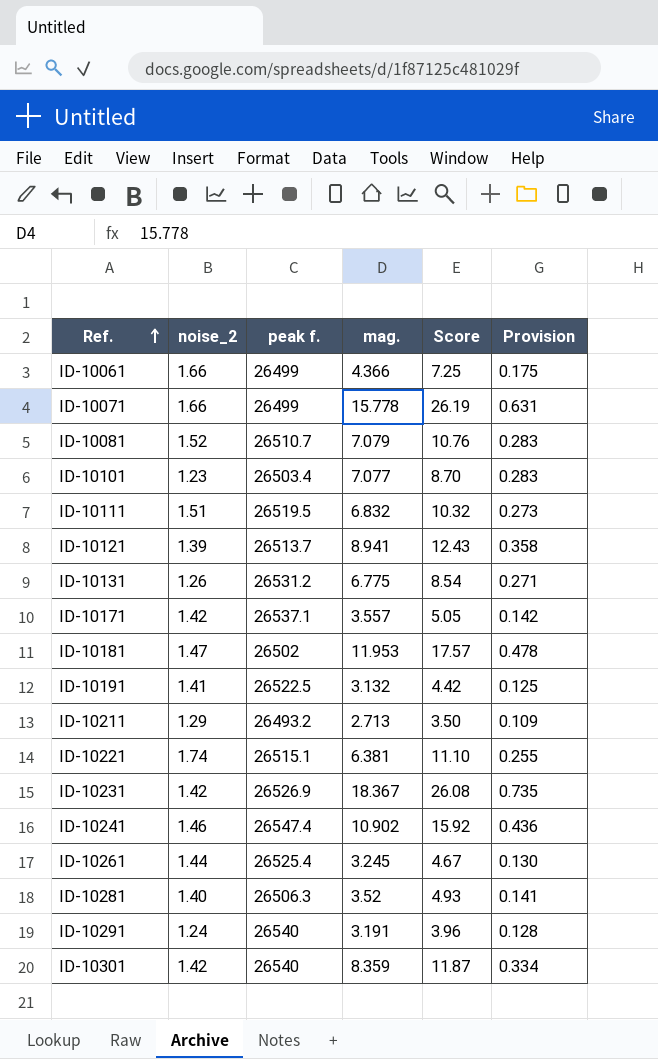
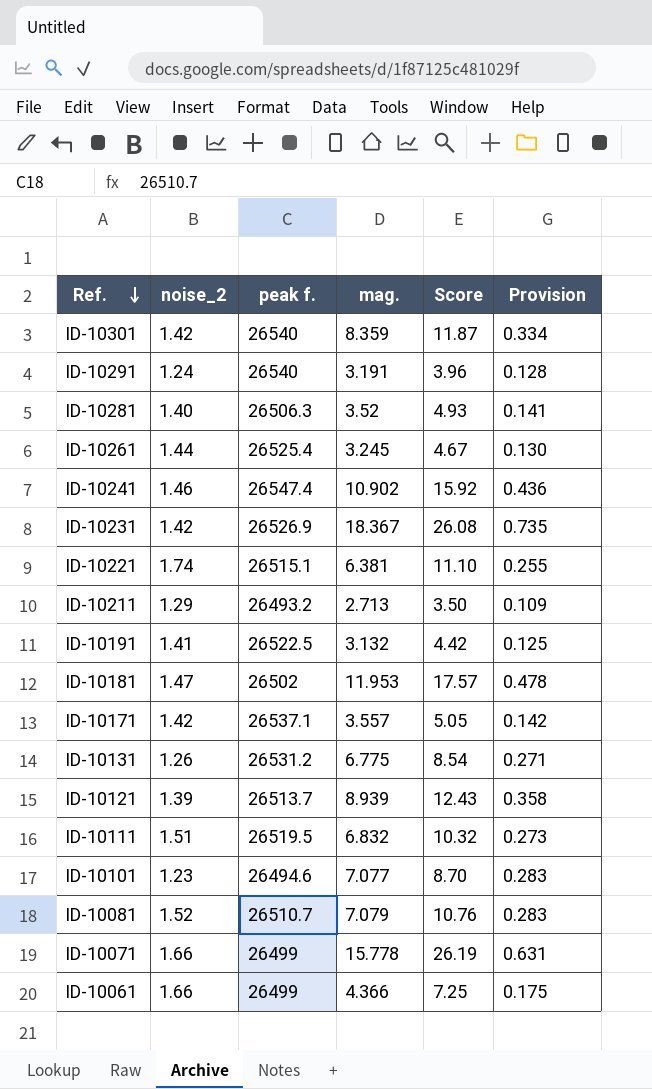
row order: Ref. ascending -> Ref. descending
ID-10121 | mag.: 8.941 -> 8.939
ID-10101 | peak f.: 26503.4 -> 26494.6

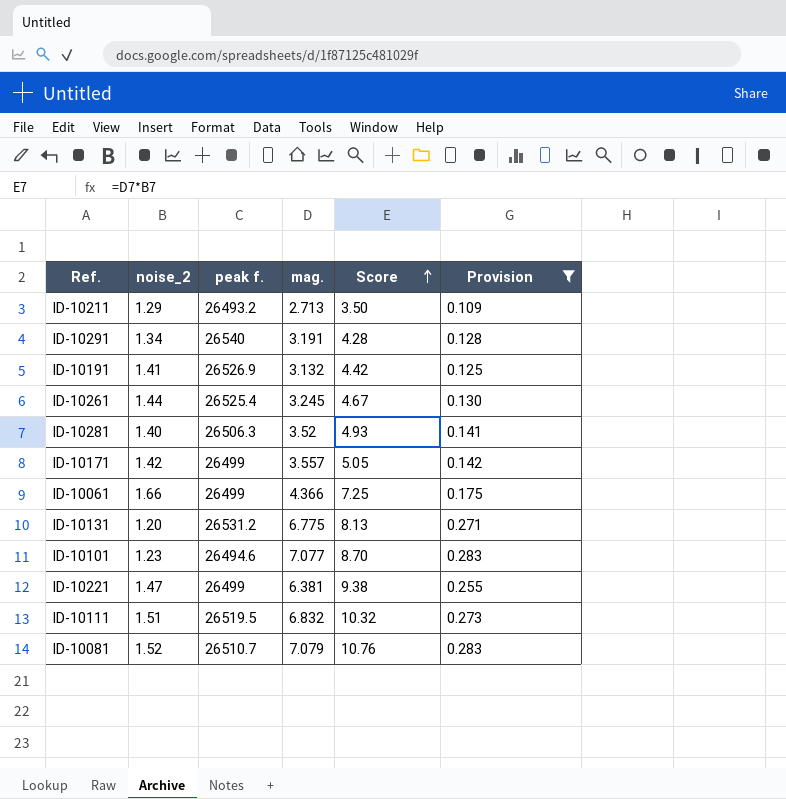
filter: none -> Provision <= 0.283
row order: Ref. descending -> Score ascending
ID-10291 | noise_2: 1.24 -> 1.34
ID-10291 | Score: 3.96 -> 4.28
ID-10191 | peak f.: 26522.5 -> 26526.9
ID-10171 | peak f.: 26537.1 -> 26499
ID-10131 | noise_2: 1.26 -> 1.20
ID-10131 | Score: 8.54 -> 8.13
ID-10221 | noise_2: 1.74 -> 1.47
ID-10221 | peak f.: 26515.1 -> 26499
ID-10221 | Score: 11.10 -> 9.38

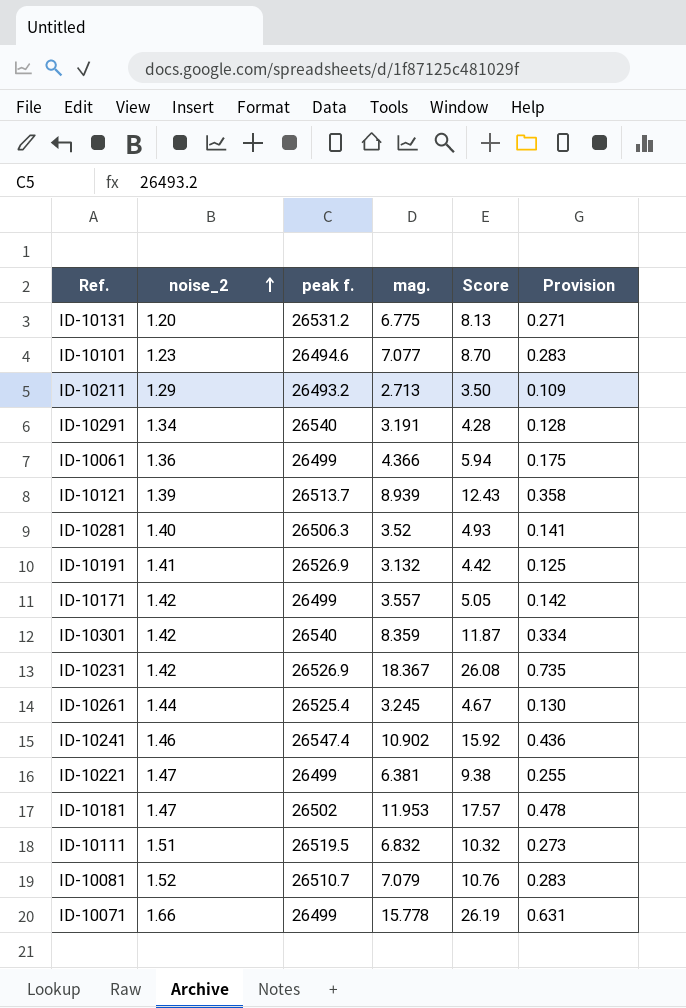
filter: Provision <= 0.283 -> none
row order: Score ascending -> noise_2 ascending
ID-10061 | noise_2: 1.66 -> 1.36
ID-10061 | Score: 7.25 -> 5.94

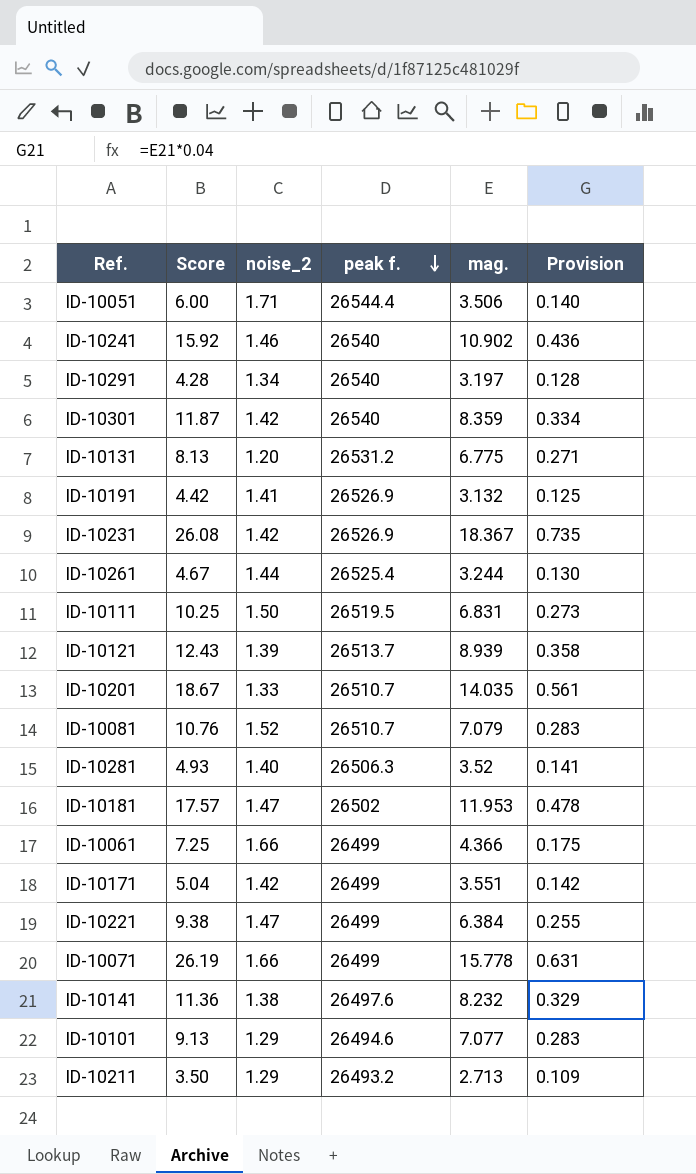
row order: noise_2 ascending -> peak f. descending
column Score | position: 5 -> 2
row ID-10051: none -> 6.00 | 1.71 | 26544.4 | 3.506 | 0.140
ID-10241 | peak f.: 26547.4 -> 26540
ID-10291 | mag.: 3.191 -> 3.197
ID-10261 | mag.: 3.245 -> 3.244
ID-10111 | Score: 10.32 -> 10.25
ID-10111 | noise_2: 1.51 -> 1.50
ID-10111 | mag.: 6.832 -> 6.831
row ID-10201: none -> 18.67 | 1.33 | 26510.7 | 14.035 | 0.561
ID-10061 | Score: 5.94 -> 7.25
ID-10061 | noise_2: 1.36 -> 1.66
ID-10171 | Score: 5.05 -> 5.04
ID-10171 | mag.: 3.557 -> 3.551
ID-10221 | mag.: 6.381 -> 6.384
row ID-10141: none -> 11.36 | 1.38 | 26497.6 | 8.232 | 0.329
ID-10101 | Score: 8.70 -> 9.13
ID-10101 | noise_2: 1.23 -> 1.29

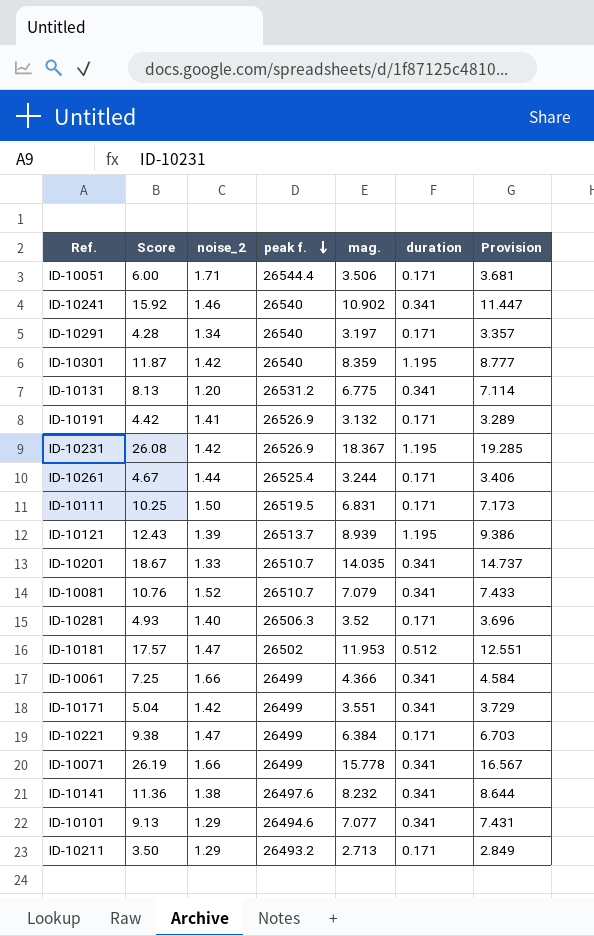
column duration | position: none -> 6
column Provision | formula: [mag.] * 0.04 -> [mag.] * 1.05

